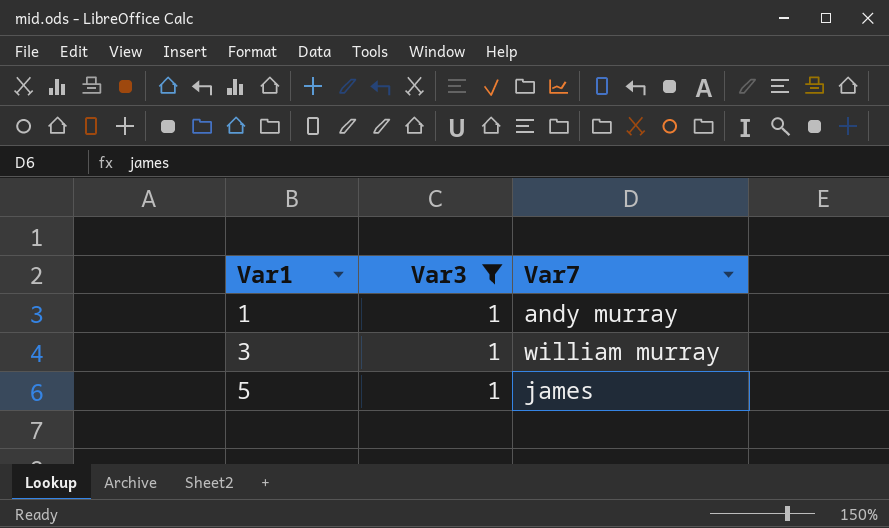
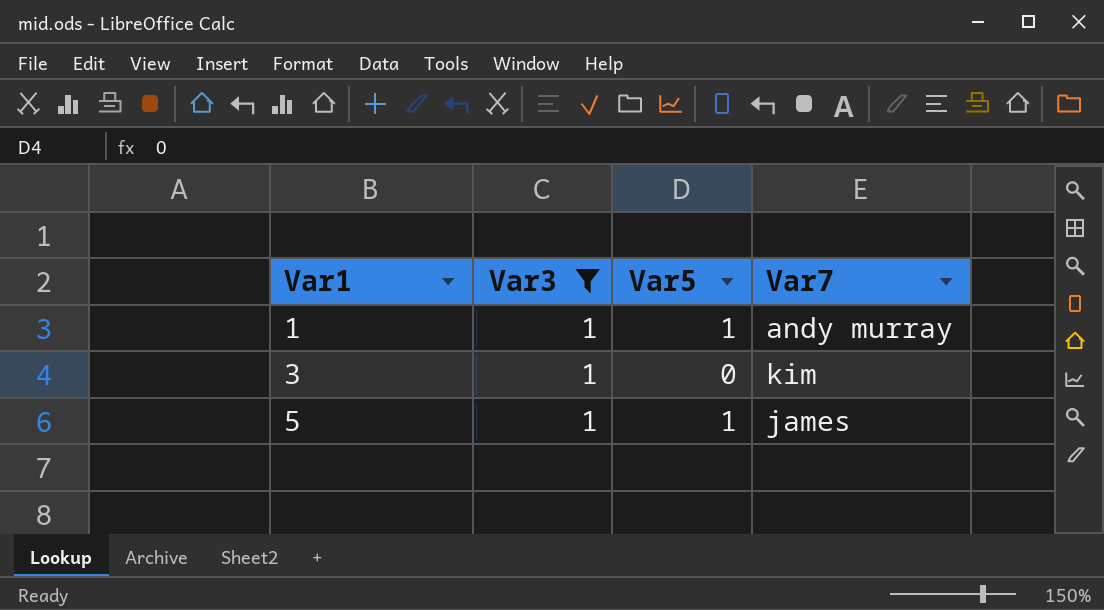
column Var5 | position: none -> 3
3 | Var7: william murray -> kim

